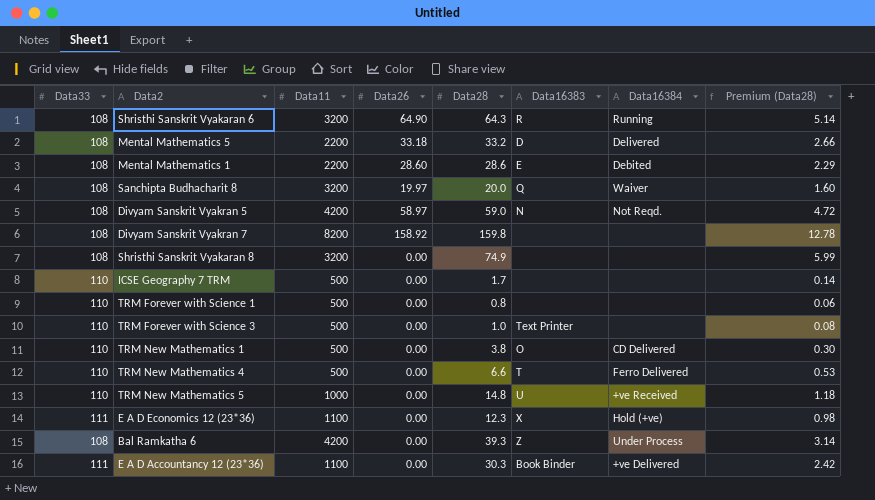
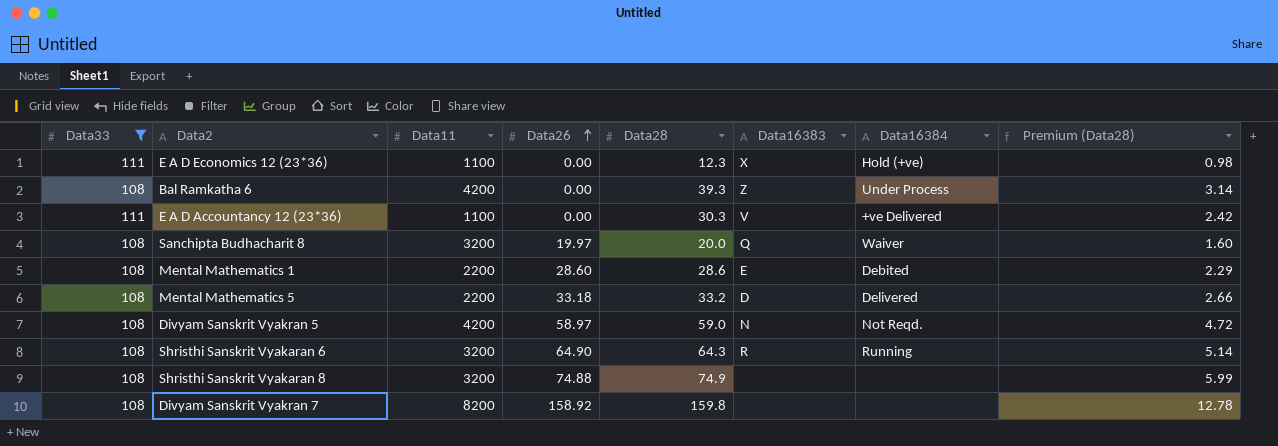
filter: none -> Data33 != 110
row order: none -> Data26 ascending
E A D Accountancy 12 (23*36) | Data16383: Book Binder -> V
Shristhi Sanskrit Vyakaran 8 | Data26: 0.00 -> 74.88

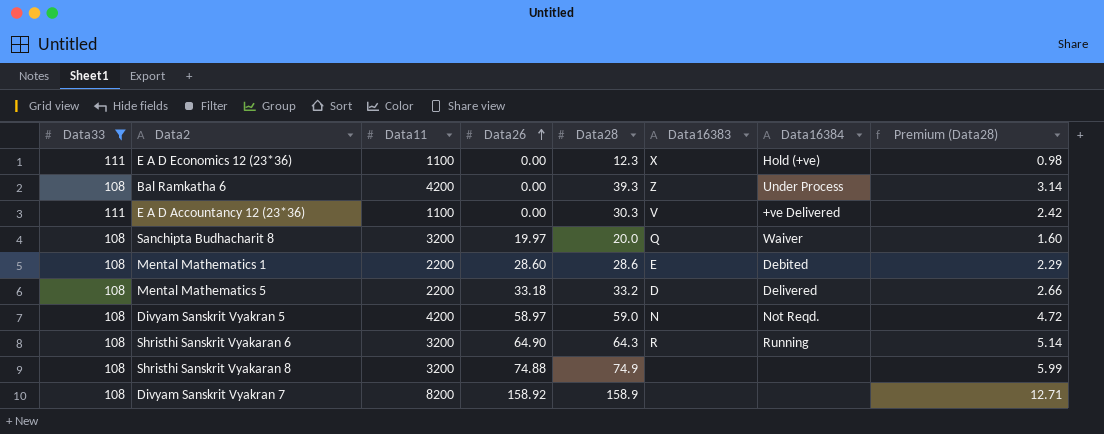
Divyam Sanskrit Vyakran 7 | Data28: 159.8 -> 158.9
Divyam Sanskrit Vyakran 7 | Premium (Data28): 12.78 -> 12.71

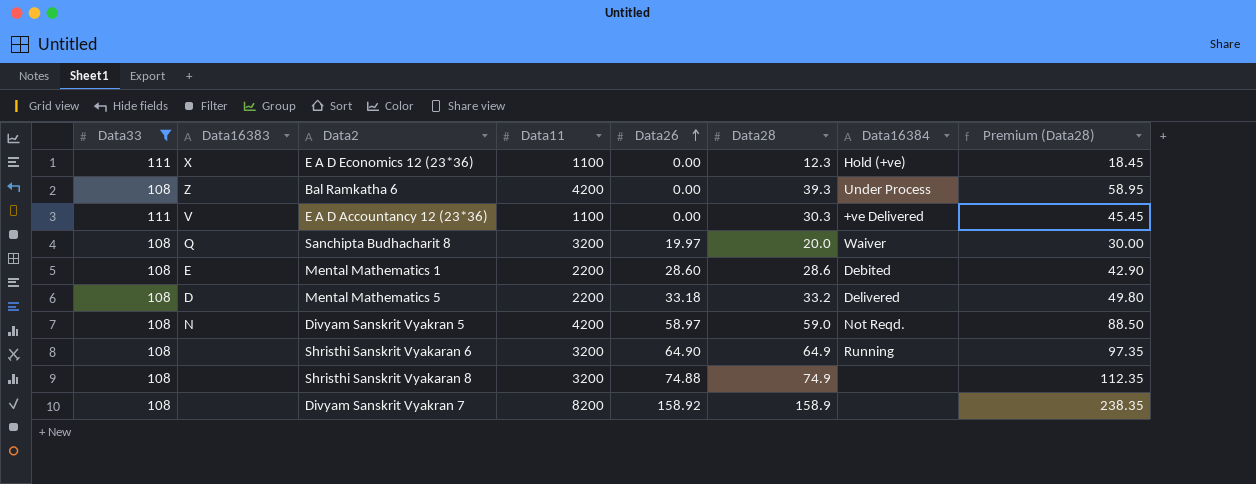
column Data16383 | position: 6 -> 2
column Premium (Data28) | formula: [Data28] * 0.08 -> [Data28] * 1.5
Shristhi Sanskrit Vyakaran 6 | Data16383: R -> none
Shristhi Sanskrit Vyakaran 6 | Data28: 64.3 -> 64.9

